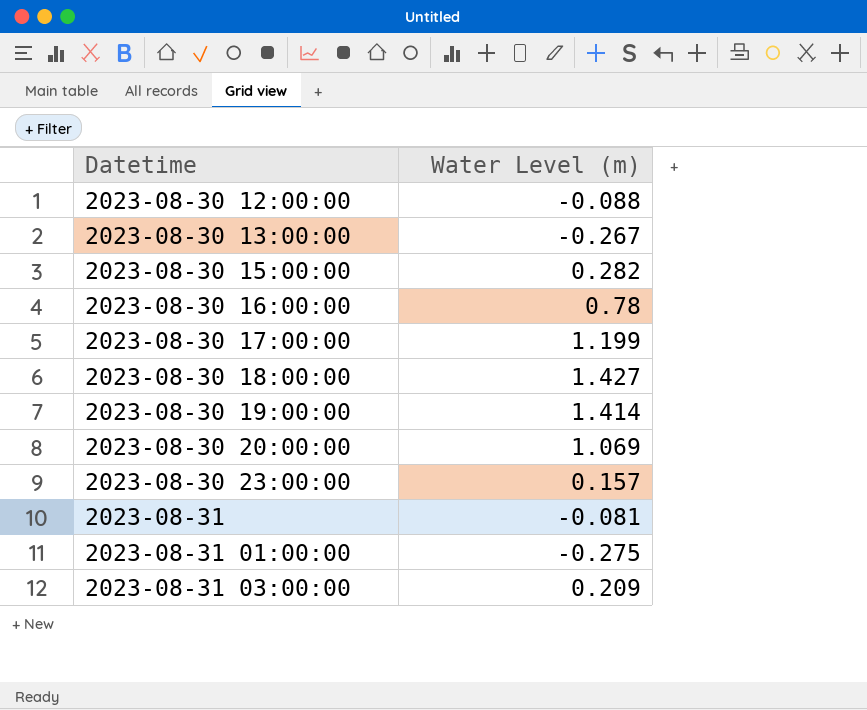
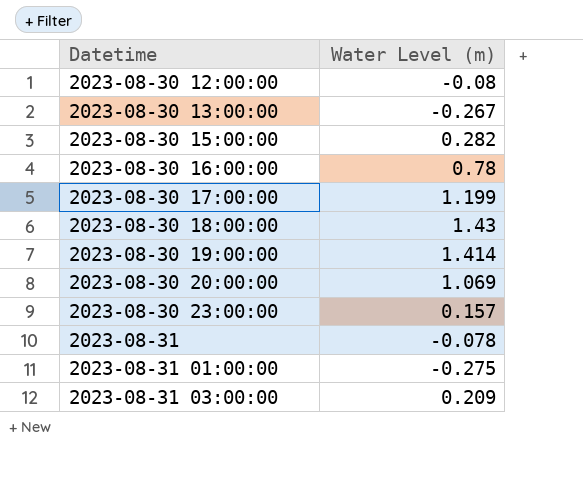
2023-08-30 12:00:00 | Water Level (m): -0.088 -> -0.08
2023-08-30 18:00:00 | Water Level (m): 1.427 -> 1.43
2023-08-31 | Water Level (m): -0.081 -> -0.078

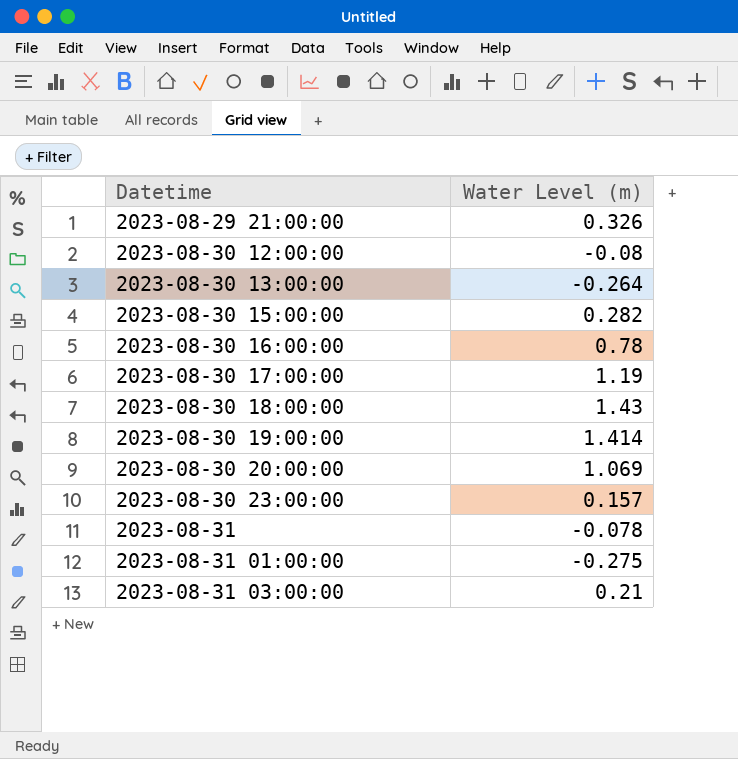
row 2023-08-29 21:00:00: none -> 0.326
2023-08-30 13:00:00 | Water Level (m): -0.267 -> -0.264
2023-08-30 17:00:00 | Water Level (m): 1.199 -> 1.19
2023-08-31 03:00:00 | Water Level (m): 0.209 -> 0.21

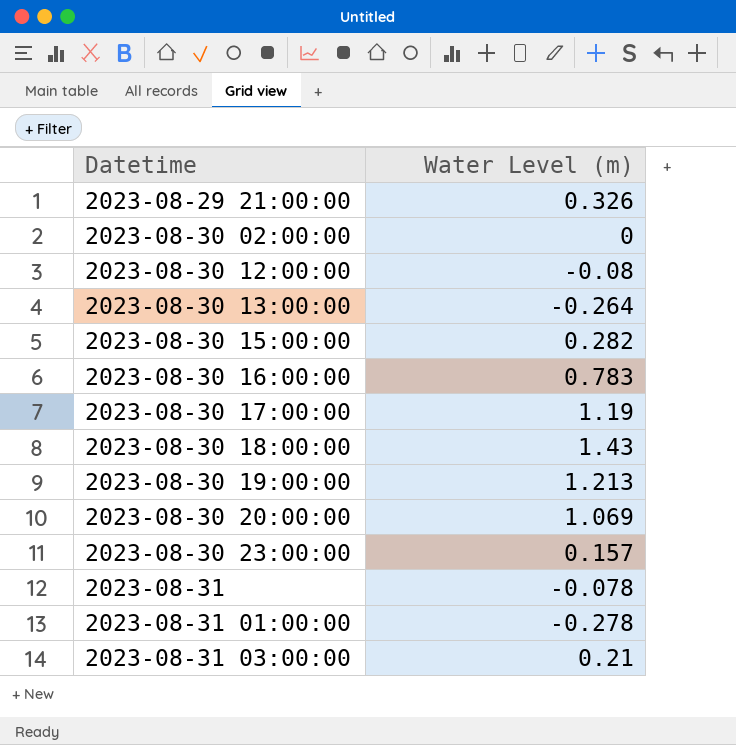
row 2023-08-30 02:00:00: none -> 0
2023-08-30 16:00:00 | Water Level (m): 0.78 -> 0.783
2023-08-30 19:00:00 | Water Level (m): 1.414 -> 1.213
2023-08-31 01:00:00 | Water Level (m): -0.275 -> -0.278

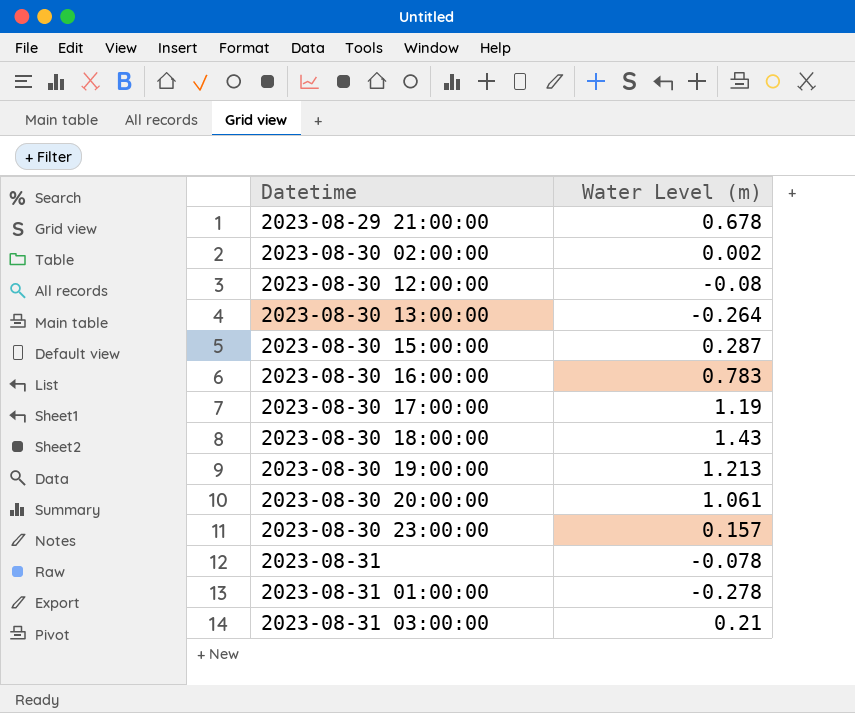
2023-08-29 21:00:00 | Water Level (m): 0.326 -> 0.678
2023-08-30 02:00:00 | Water Level (m): 0 -> 0.002
2023-08-30 15:00:00 | Water Level (m): 0.282 -> 0.287
2023-08-30 20:00:00 | Water Level (m): 1.069 -> 1.061

